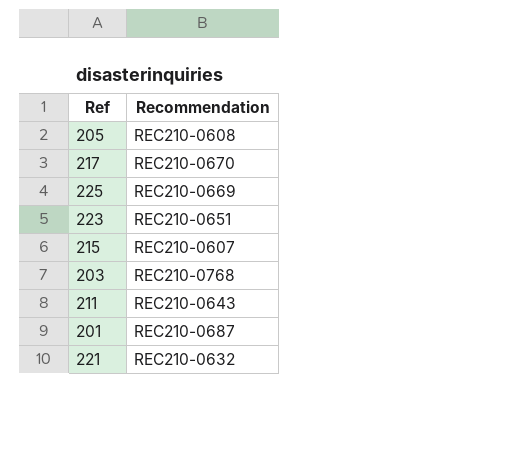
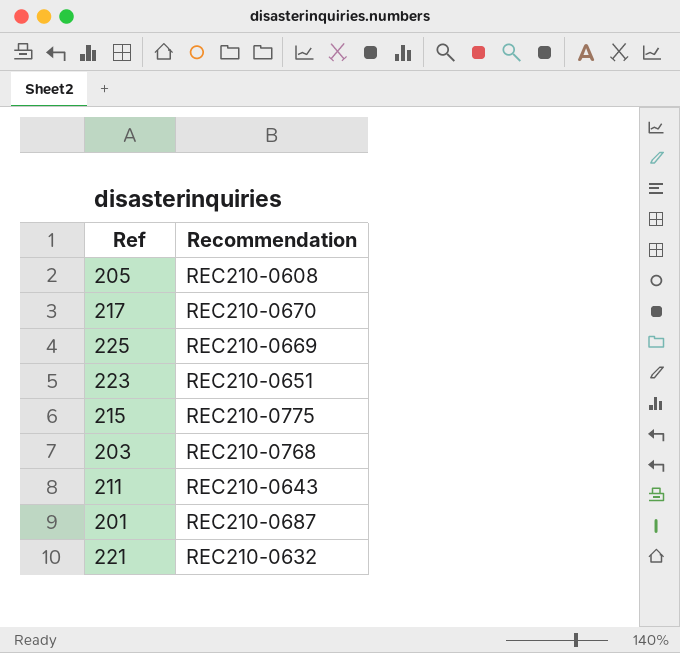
215 | Recommendation: REC210-0607 -> REC210-0775

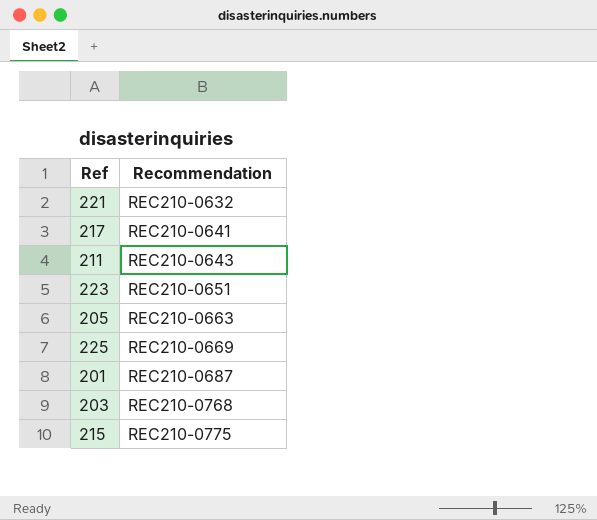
row order: none -> Recommendation ascending
217 | Recommendation: REC210-0670 -> REC210-0641
205 | Recommendation: REC210-0608 -> REC210-0663

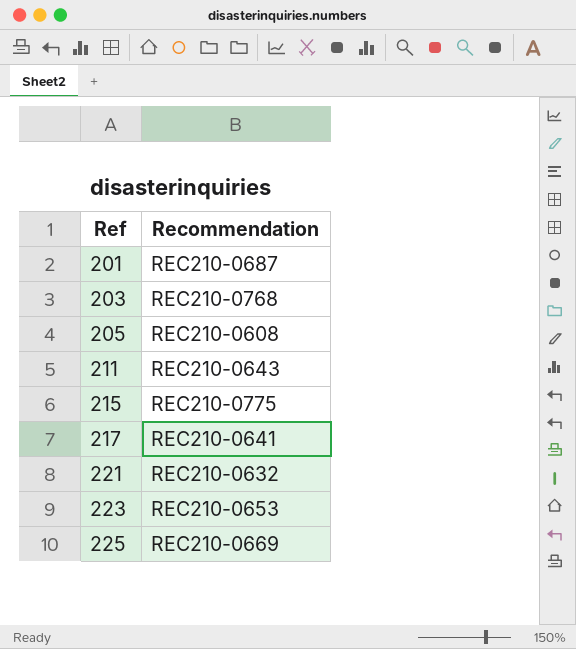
row order: Recommendation ascending -> Ref ascending
205 | Recommendation: REC210-0663 -> REC210-0608
223 | Recommendation: REC210-0651 -> REC210-0653

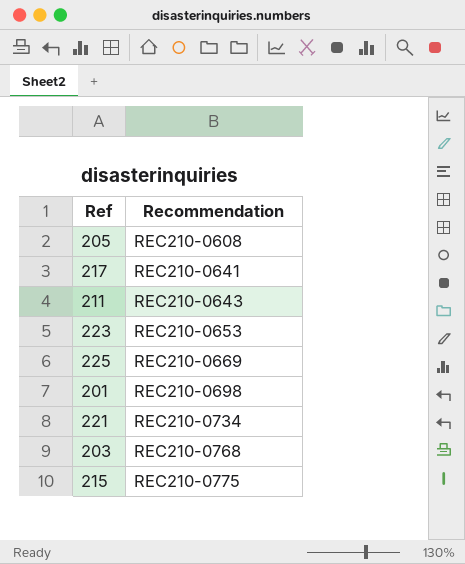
row order: Ref ascending -> Recommendation ascending
201 | Recommendation: REC210-0687 -> REC210-0698
221 | Recommendation: REC210-0632 -> REC210-0734

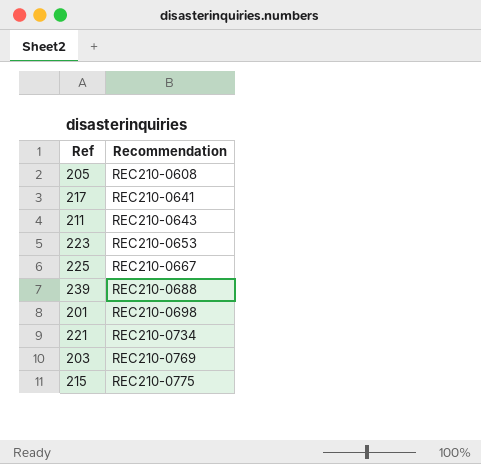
225 | Recommendation: REC210-0669 -> REC210-0667
row 239: none -> REC210-0688
203 | Recommendation: REC210-0768 -> REC210-0769

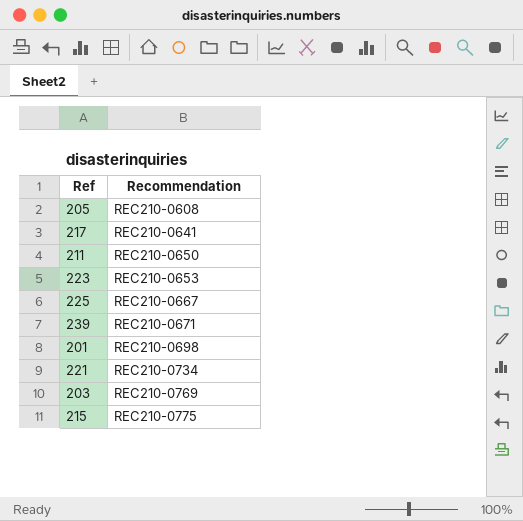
211 | Recommendation: REC210-0643 -> REC210-0650
239 | Recommendation: REC210-0688 -> REC210-0671

